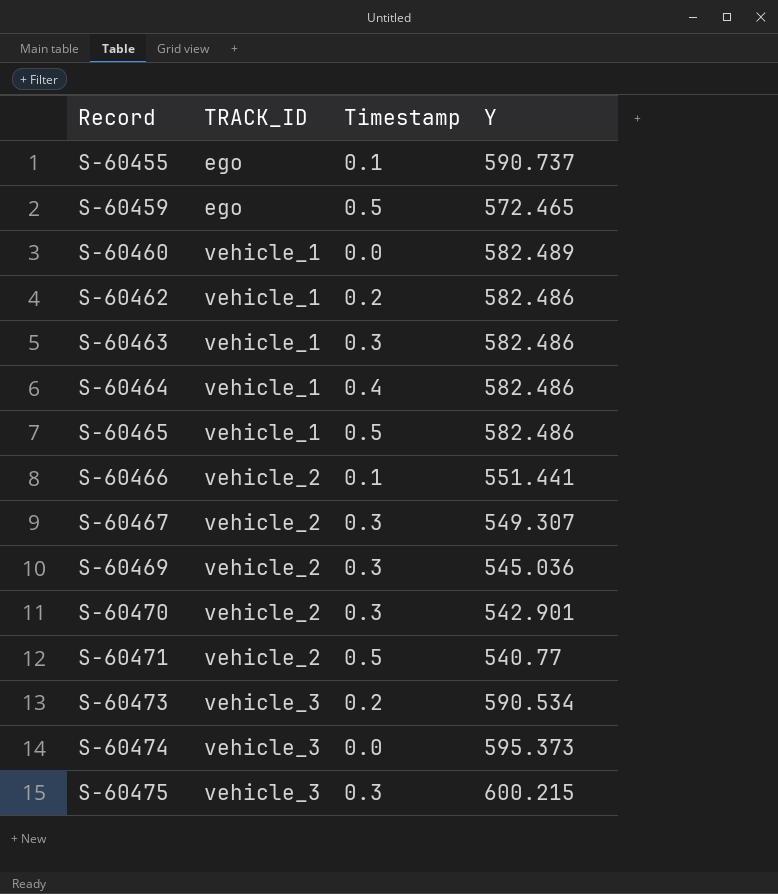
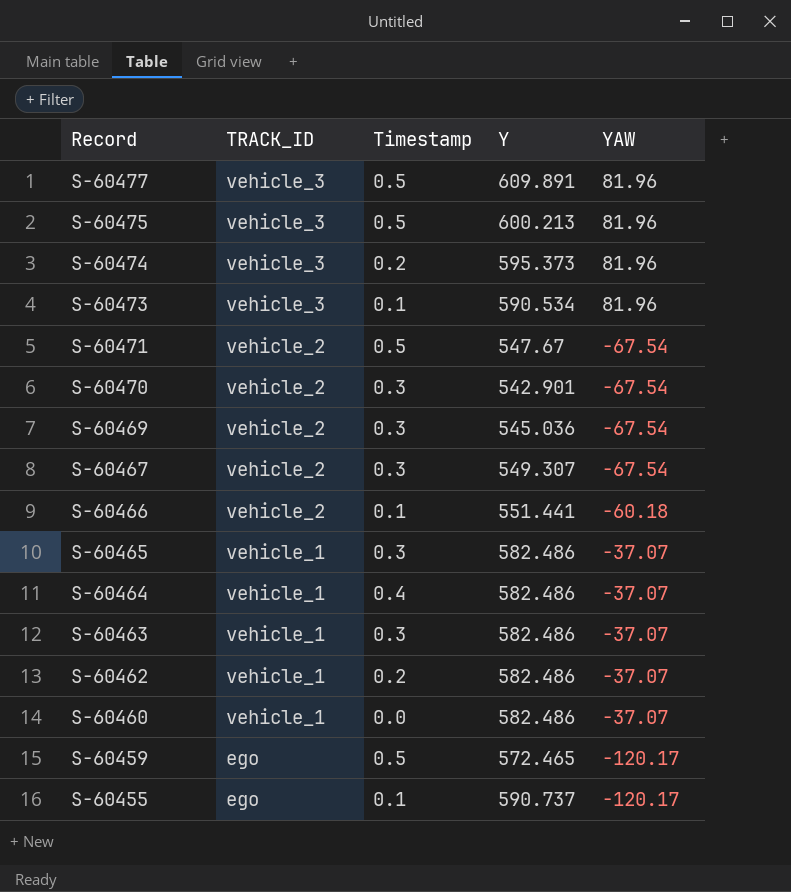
row order: Record ascending -> Record descending
column YAW | position: none -> 5
row S-60477: none -> vehicle_3 | 0.5 | 609.891 | 81.96
S-60475 | Timestamp: 0.3 -> 0.5
S-60475 | Y: 600.215 -> 600.213
S-60474 | Timestamp: 0.0 -> 0.2
S-60473 | Timestamp: 0.2 -> 0.1
S-60471 | Y: 540.77 -> 547.67
S-60465 | Timestamp: 0.5 -> 0.3
S-60460 | Y: 582.489 -> 582.486

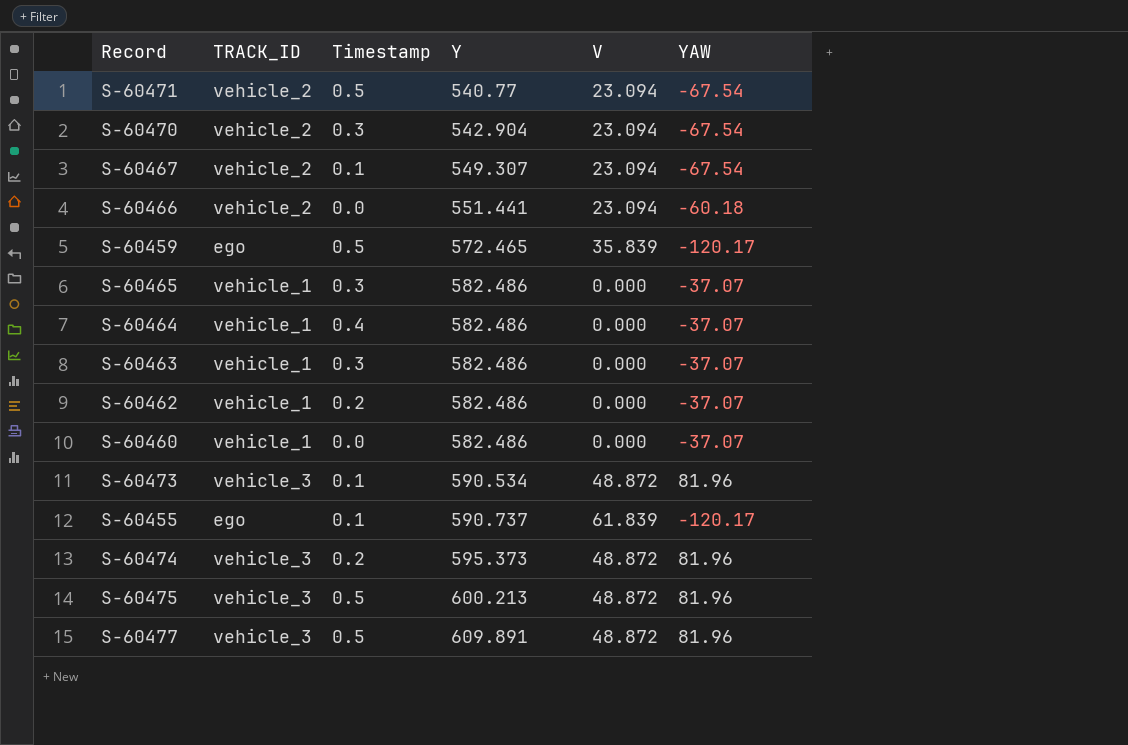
row order: Record descending -> Y ascending
column V | position: none -> 5
row S-60469: vehicle_2 | 0.3 | 545.036 | -67.54 -> none
S-60471 | Y: 547.67 -> 540.77
S-60470 | Y: 542.901 -> 542.904
S-60467 | Timestamp: 0.3 -> 0.1
S-60466 | Timestamp: 0.1 -> 0.0

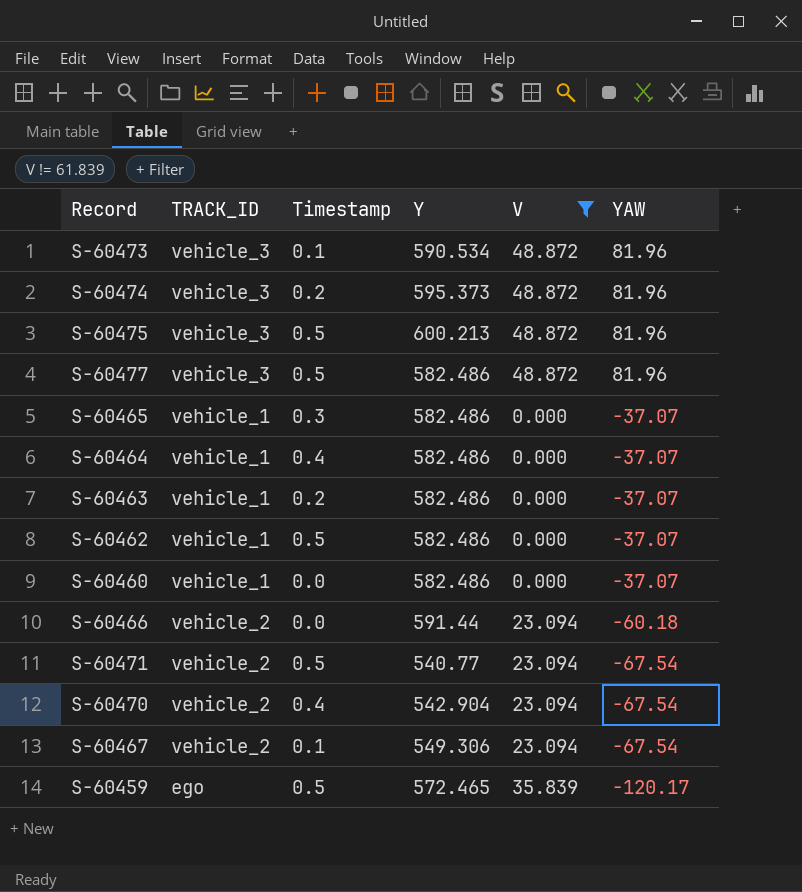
filter: none -> V != 61.839
row order: Y ascending -> YAW descending
S-60477 | Y: 609.891 -> 582.486
S-60463 | Timestamp: 0.3 -> 0.2
S-60462 | Timestamp: 0.2 -> 0.5
S-60466 | Y: 551.441 -> 591.44
S-60470 | Timestamp: 0.3 -> 0.4
S-60467 | Y: 549.307 -> 549.306

